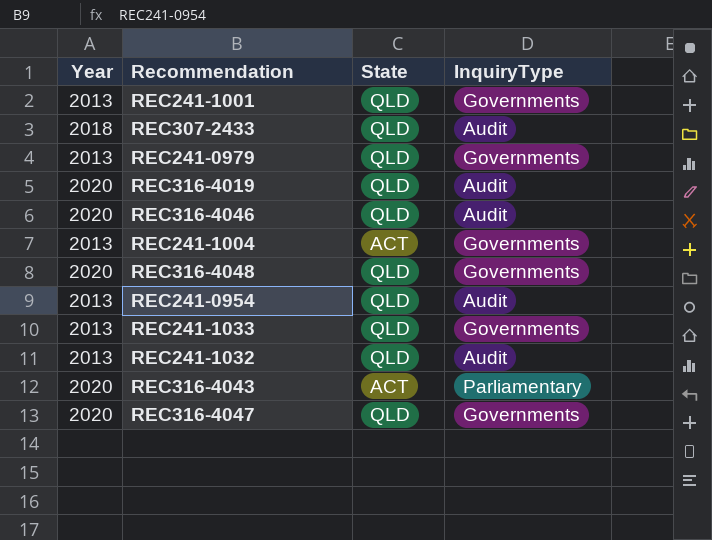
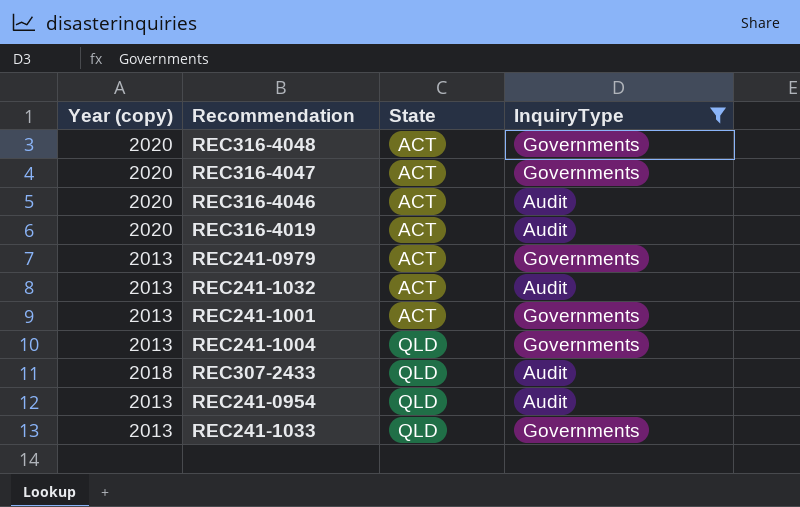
filter: none -> InquiryType != Parliamentary
row order: none -> State ascending
column name: Year -> Year (copy)
REC316-4048 | State: QLD -> ACT
REC316-4047 | State: QLD -> ACT
REC316-4046 | State: QLD -> ACT
REC316-4019 | State: QLD -> ACT
REC241-0979 | State: QLD -> ACT
REC241-1032 | State: QLD -> ACT
REC241-1001 | State: QLD -> ACT
REC241-1004 | State: ACT -> QLD

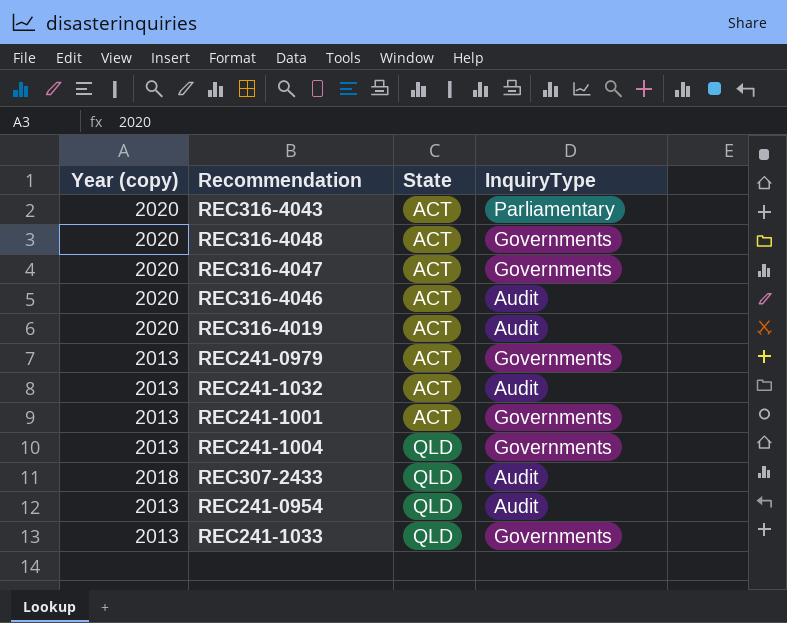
filter: InquiryType != Parliamentary -> none

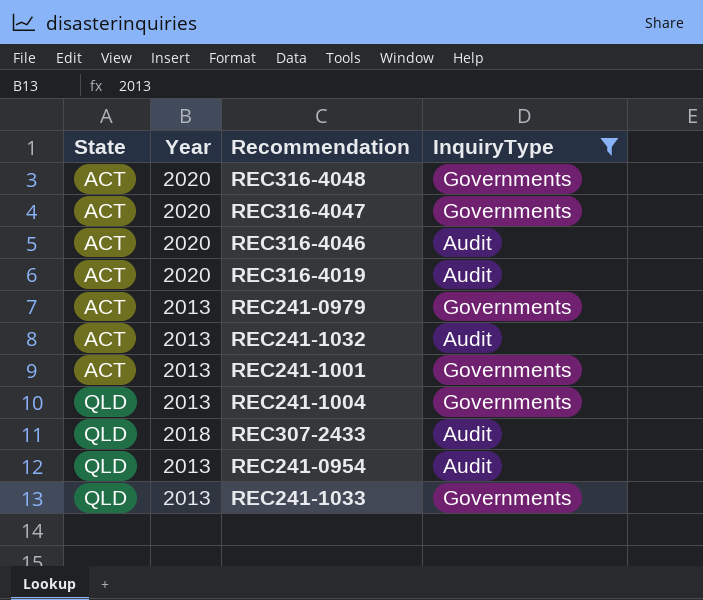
filter: none -> InquiryType != Parliamentary
column State | position: 3 -> 1
column name: Year (copy) -> Year

